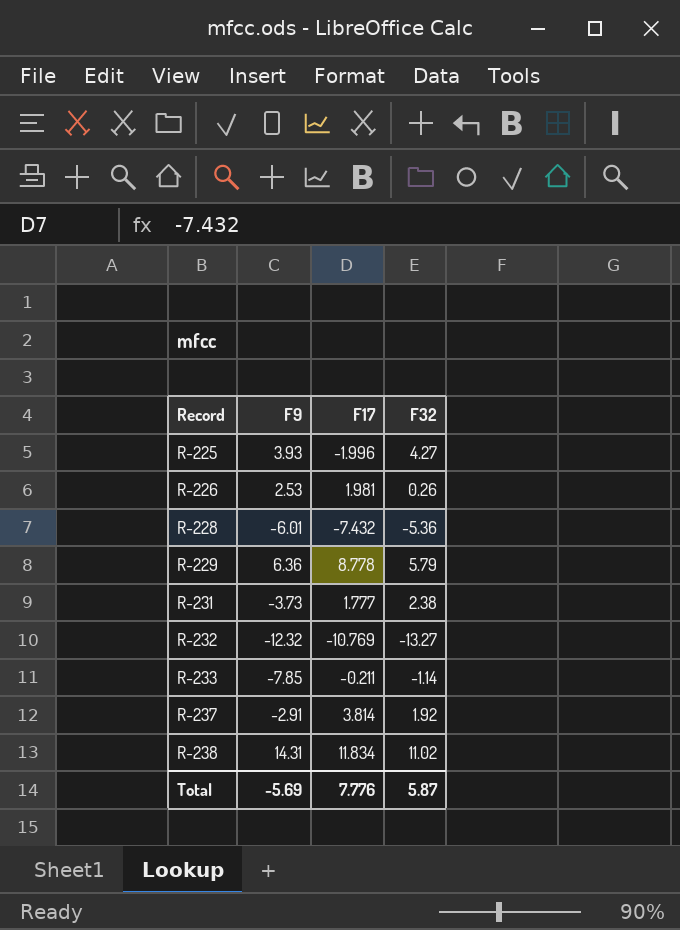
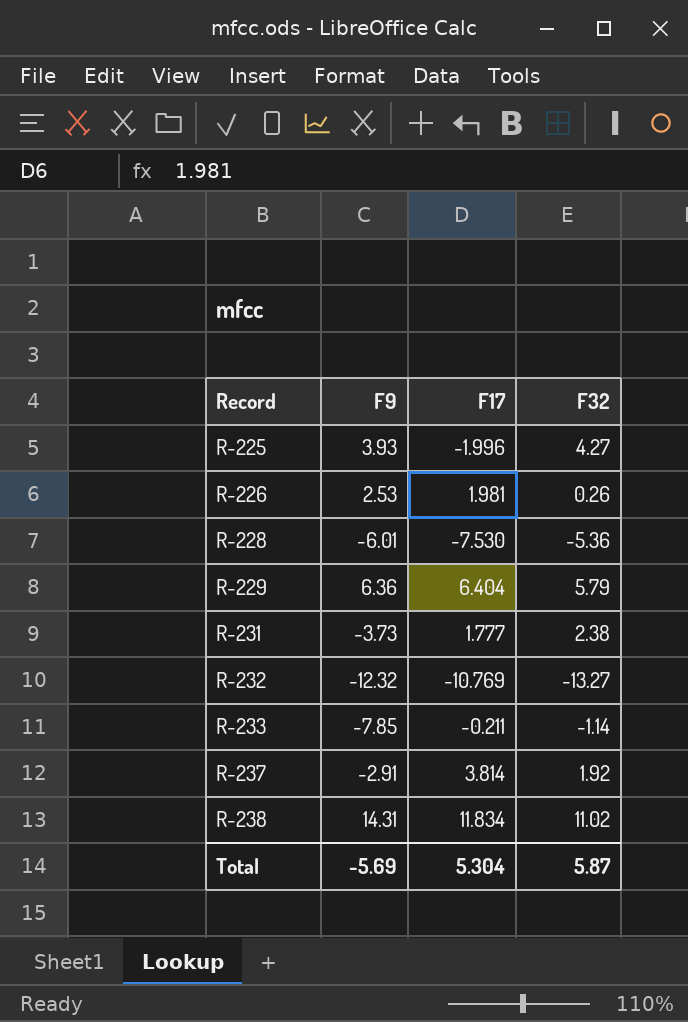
R-228 | F17: -7.432 -> -7.530
R-229 | F17: 8.778 -> 6.404
Total | F17: 7.776 -> 5.304

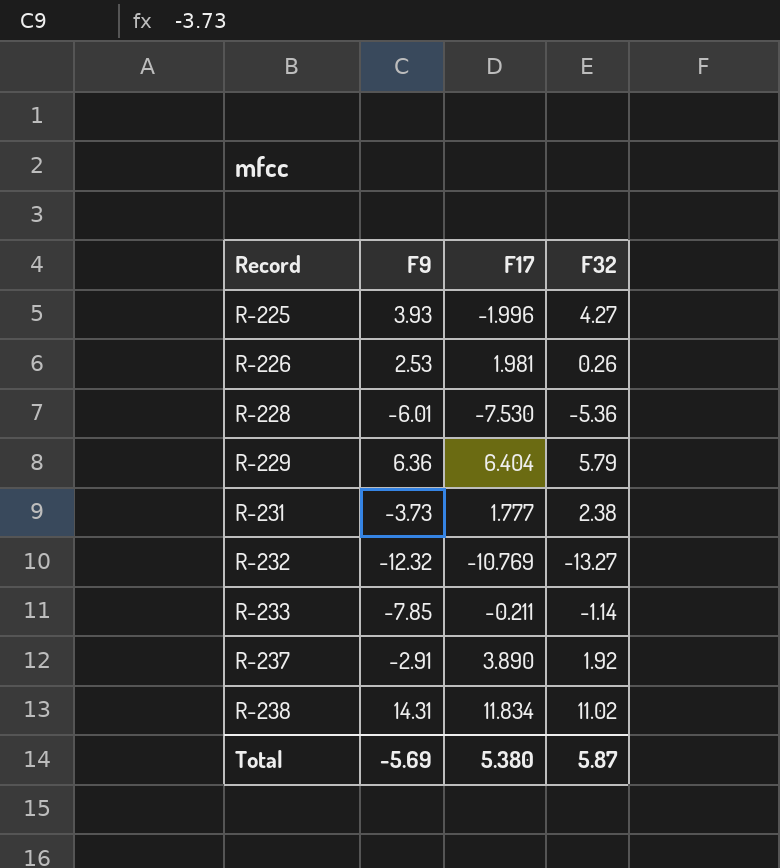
R-237 | F17: 3.814 -> 3.890
Total | F17: 5.304 -> 5.380

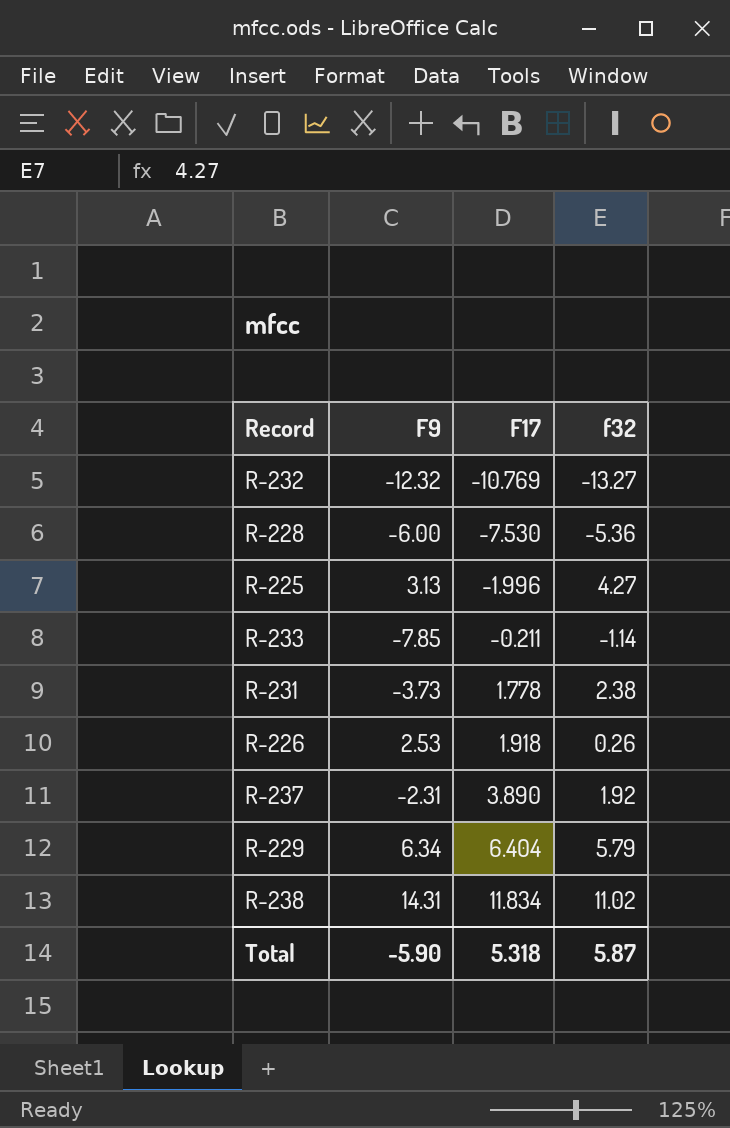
row order: Record ascending -> F17 ascending
column name: F32 -> f32
R-228 | F9: -6.01 -> -6.00
R-225 | F9: 3.93 -> 3.13
R-231 | F17: 1.777 -> 1.778
R-226 | F17: 1.981 -> 1.918
R-237 | F9: -2.91 -> -2.31
R-229 | F9: 6.36 -> 6.34
Total | F9: -5.69 -> -5.90
Total | F17: 5.380 -> 5.318

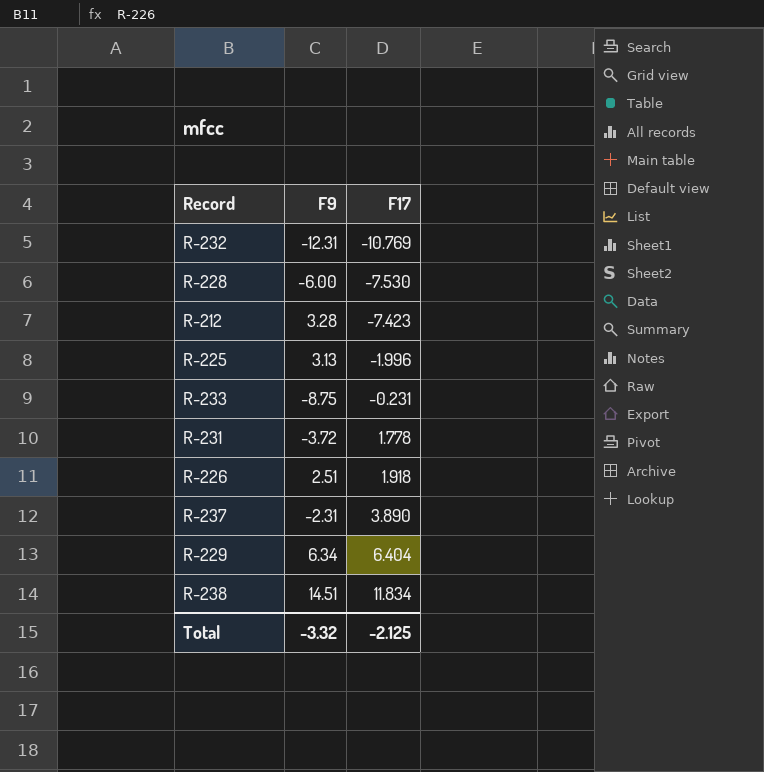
column f32 | position: 4 -> none
R-232 | F9: -12.32 -> -12.31
row R-212: none -> 3.28 | -7.423
R-233 | F9: -7.85 -> -8.75
R-233 | F17: -0.211 -> -0.231
R-231 | F9: -3.73 -> -3.72
R-226 | F9: 2.53 -> 2.51
R-238 | F9: 14.31 -> 14.51
Total | F9: -5.90 -> -3.32
Total | F17: 5.318 -> -2.125

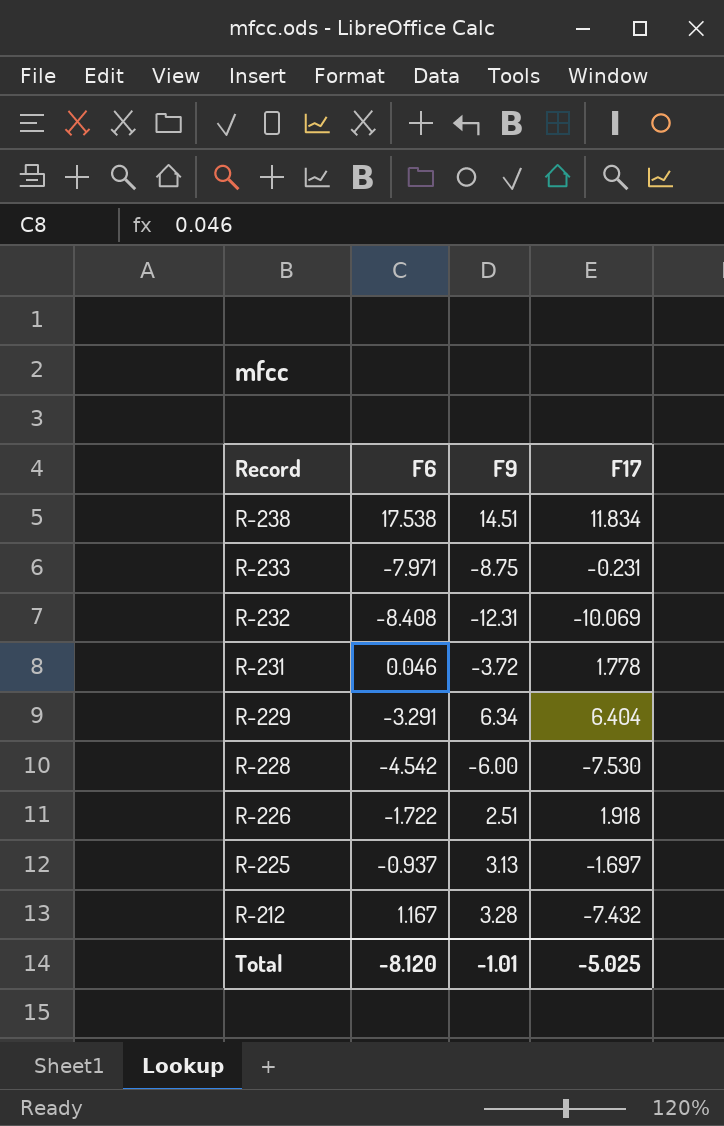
row order: F17 ascending -> Record descending
column F6 | position: none -> 2
row R-237: -2.31 | 3.890 -> none
R-232 | F17: -10.769 -> -10.069
R-225 | F17: -1.996 -> -1.697
R-212 | F17: -7.423 -> -7.432
Total | F9: -3.32 -> -1.01
Total | F17: -2.125 -> -5.025

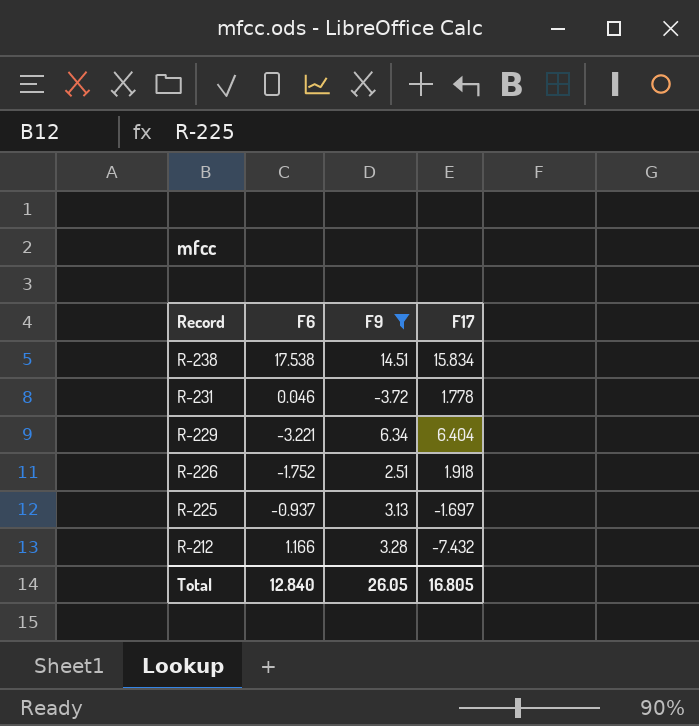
filter: none -> F9 >= -3.72
R-238 | F17: 11.834 -> 15.834
R-229 | F6: -3.291 -> -3.221
R-226 | F6: -1.722 -> -1.752
R-212 | F6: 1.167 -> 1.166
Total | F6: -8.120 -> 12.840
Total | F9: -1.01 -> 26.05
Total | F17: -5.025 -> 16.805

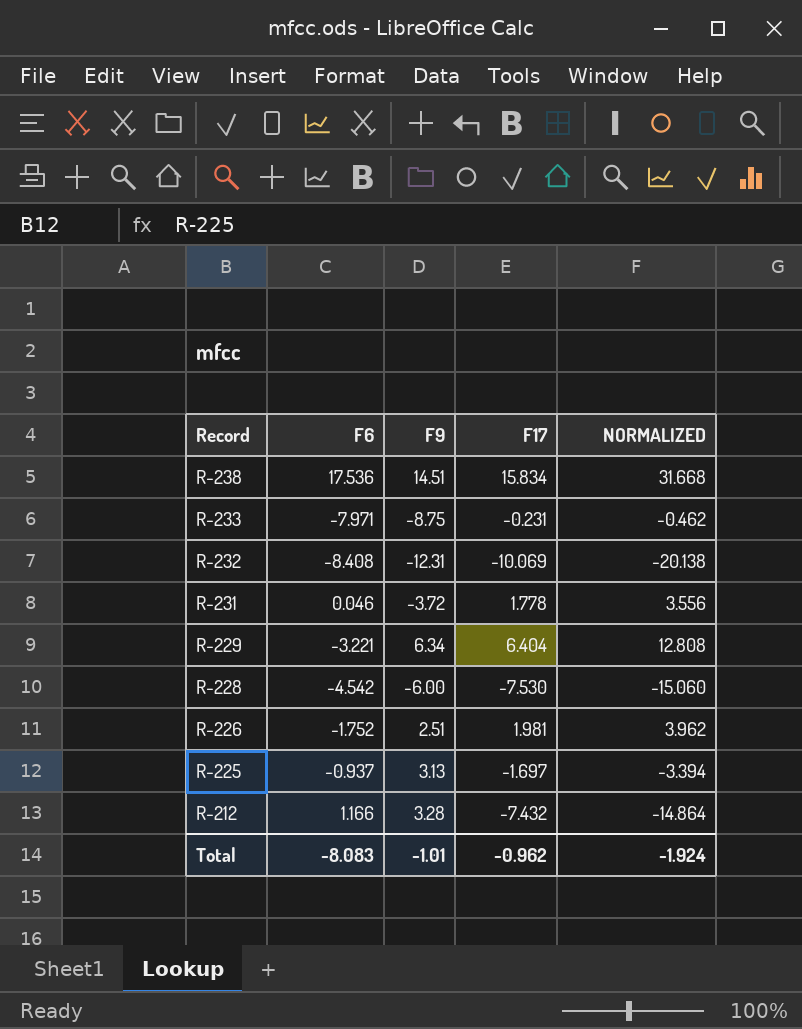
filter: F9 >= -3.72 -> none
column NORMALIZED | formula: none -> [F17] * 2
R-238 | F6: 17.538 -> 17.536
R-226 | F17: 1.918 -> 1.981
Total | F6: 12.840 -> -8.083
Total | F9: 26.05 -> -1.01
Total | F17: 16.805 -> -0.962

